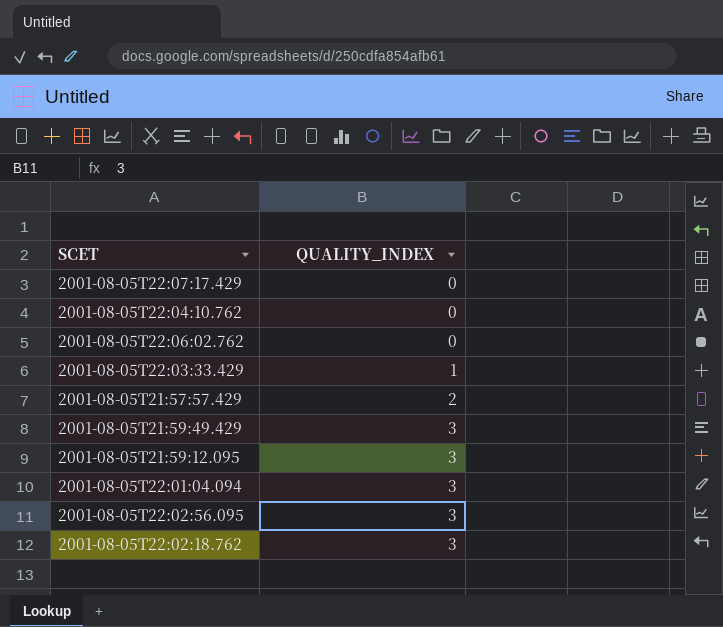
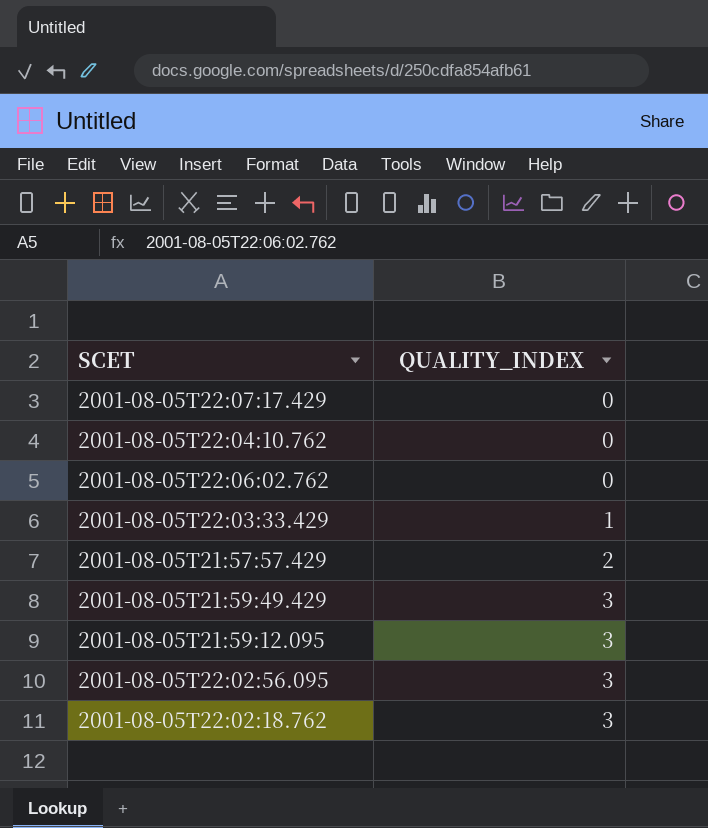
row 2001-08-05T22:01:04.094: 3 -> none

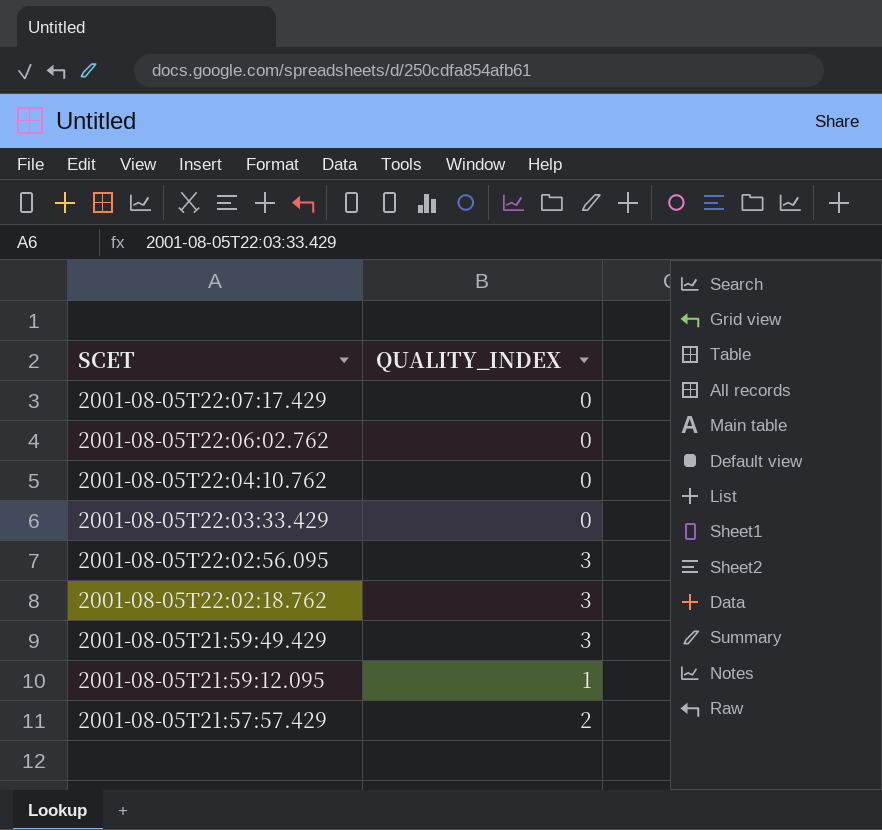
row order: QUALITY_INDEX ascending -> SCET descending
2001-08-05T22:03:33.429 | QUALITY_INDEX: 1 -> 0
2001-08-05T21:59:12.095 | QUALITY_INDEX: 3 -> 1

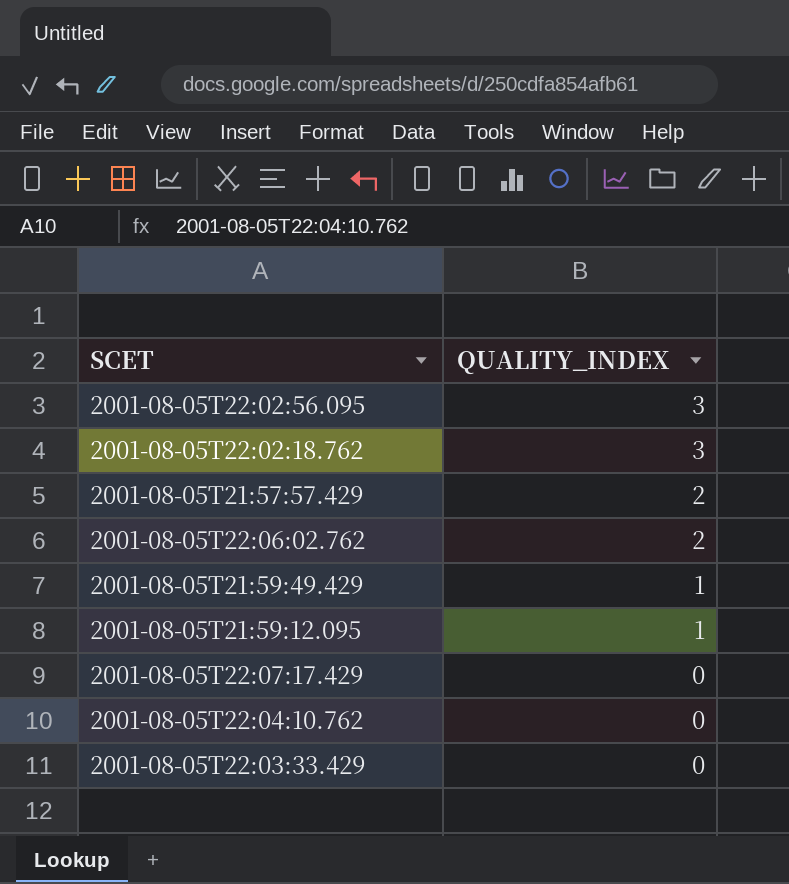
row order: SCET descending -> QUALITY_INDEX descending
2001-08-05T22:06:02.762 | QUALITY_INDEX: 0 -> 2
2001-08-05T21:59:49.429 | QUALITY_INDEX: 3 -> 1

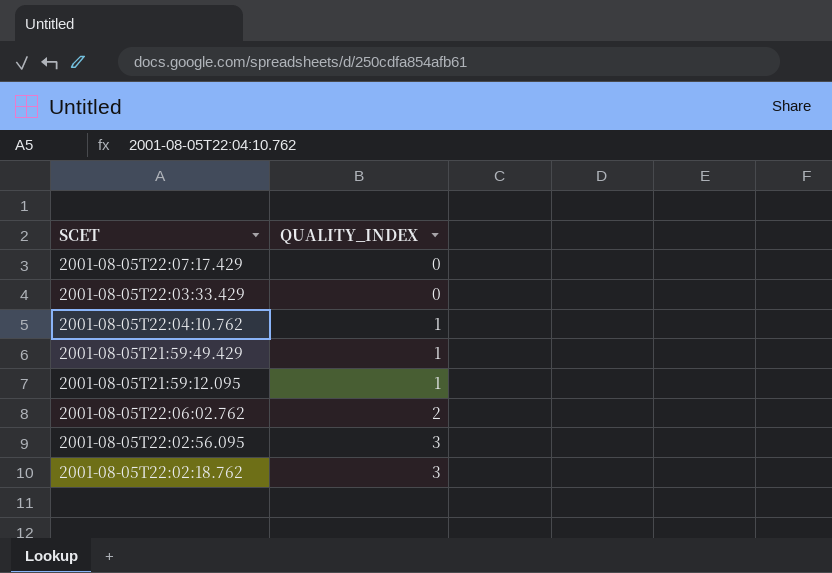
row order: QUALITY_INDEX descending -> QUALITY_INDEX ascending
row 2001-08-05T21:57:57.429: 2 -> none
2001-08-05T22:04:10.762 | QUALITY_INDEX: 0 -> 1

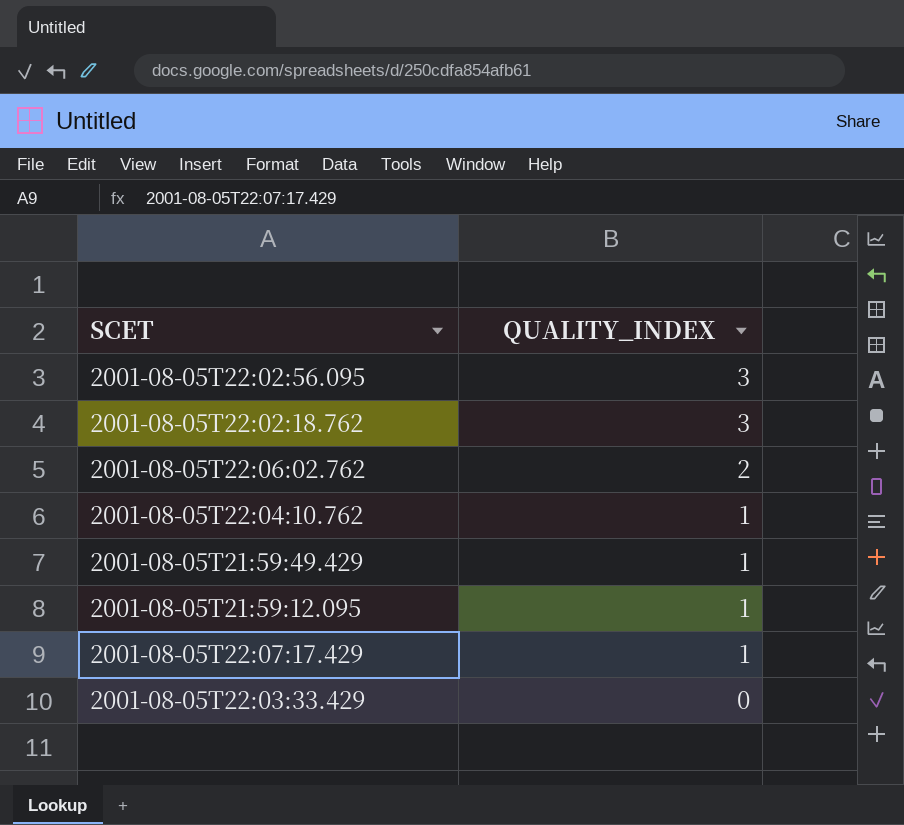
row order: QUALITY_INDEX ascending -> QUALITY_INDEX descending
2001-08-05T22:07:17.429 | QUALITY_INDEX: 0 -> 1

